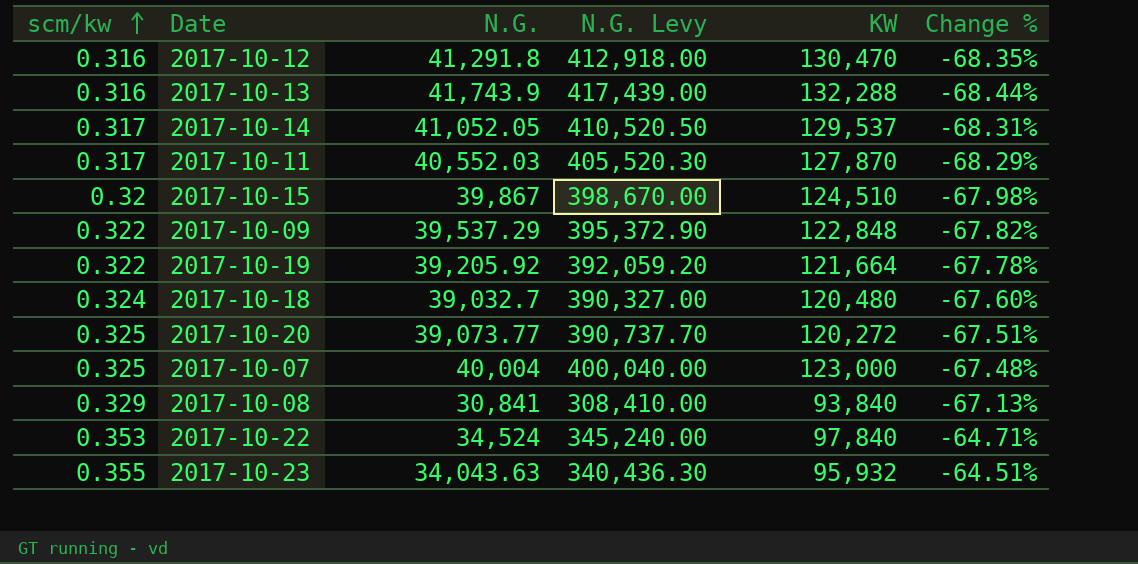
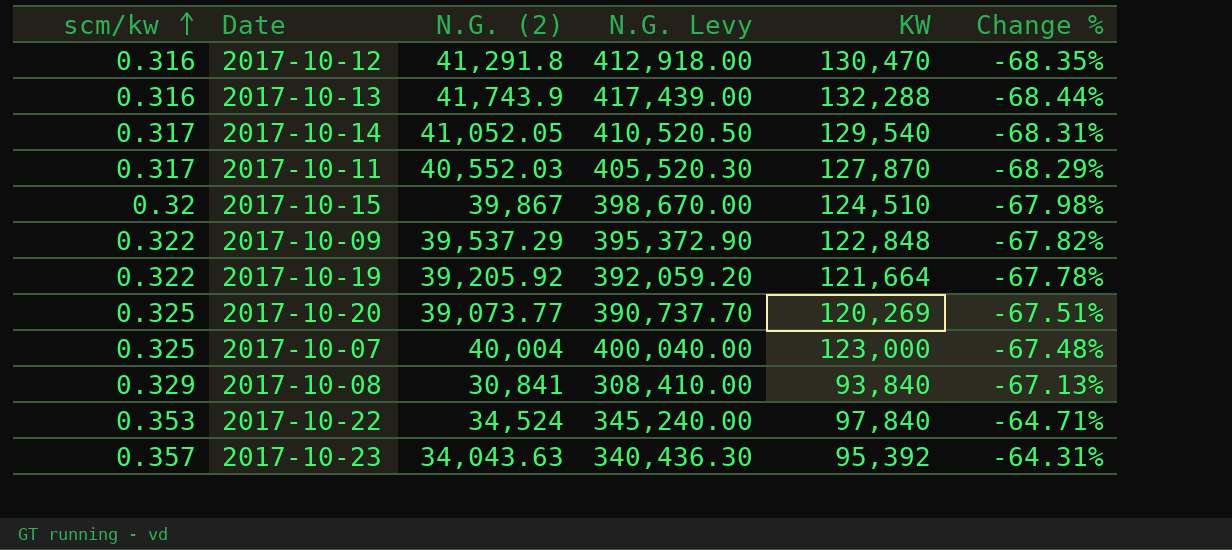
column name: N.G. -> N.G. (2)
row 2017-10-18: 0.324 | 39,032.7 | 390,327.00 | 120,480 | -67.60% -> none
2017-10-14 | KW: 129,537 -> 129,540
2017-10-20 | KW: 120,272 -> 120,269
2017-10-23 | scm/kw: 0.355 -> 0.357
2017-10-23 | KW: 95,932 -> 95,392
2017-10-23 | Change %: -64.51% -> -64.31%

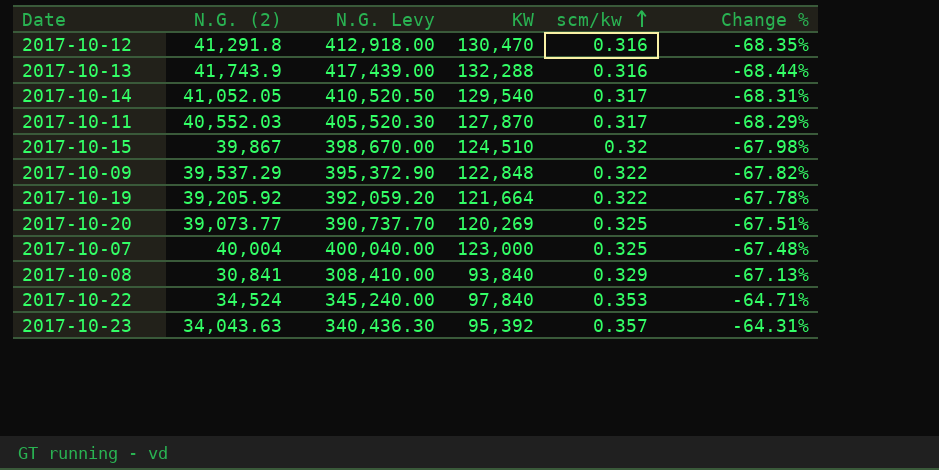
column scm/kw | position: 1 -> 5

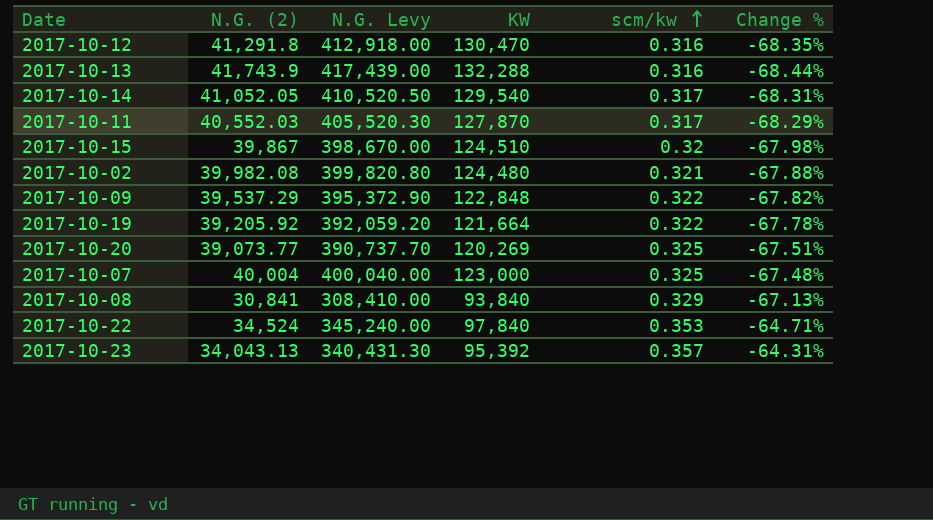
row 2017-10-02: none -> 39,982.08 | 399,820.80 | 124,480 | 0.321 | -67.88%
2017-10-23 | N.G. (2): 34,043.63 -> 34,043.13
2017-10-23 | N.G. Levy: 340,436.30 -> 340,431.30

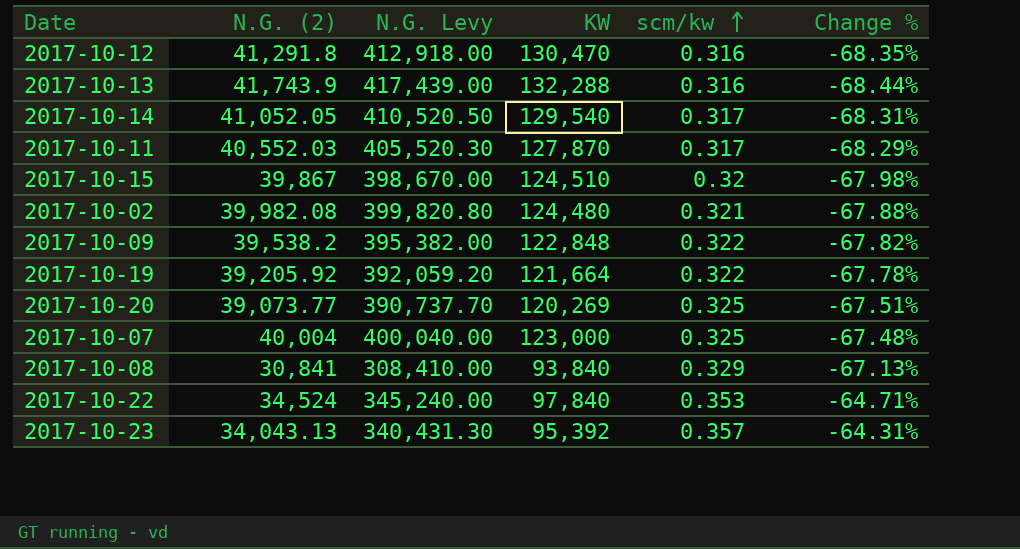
2017-10-09 | N.G. (2): 39,537.29 -> 39,538.2
2017-10-09 | N.G. Levy: 395,372.90 -> 395,382.00

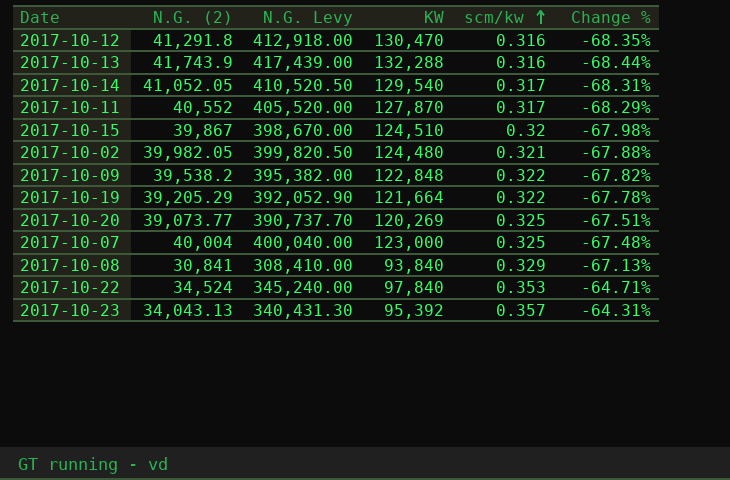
2017-10-11 | N.G. (2): 40,552.03 -> 40,552
2017-10-11 | N.G. Levy: 405,520.30 -> 405,520.00
2017-10-02 | N.G. (2): 39,982.08 -> 39,982.05
2017-10-02 | N.G. Levy: 399,820.80 -> 399,820.50
2017-10-19 | N.G. (2): 39,205.92 -> 39,205.29
2017-10-19 | N.G. Levy: 392,059.20 -> 392,052.90

